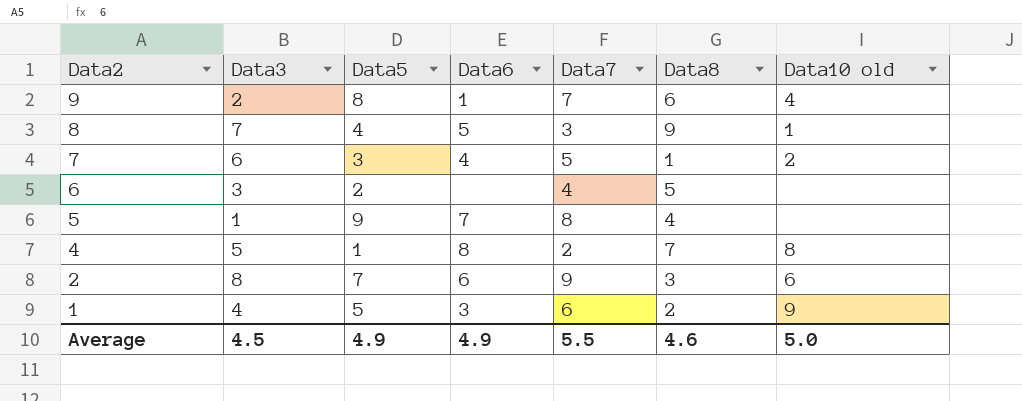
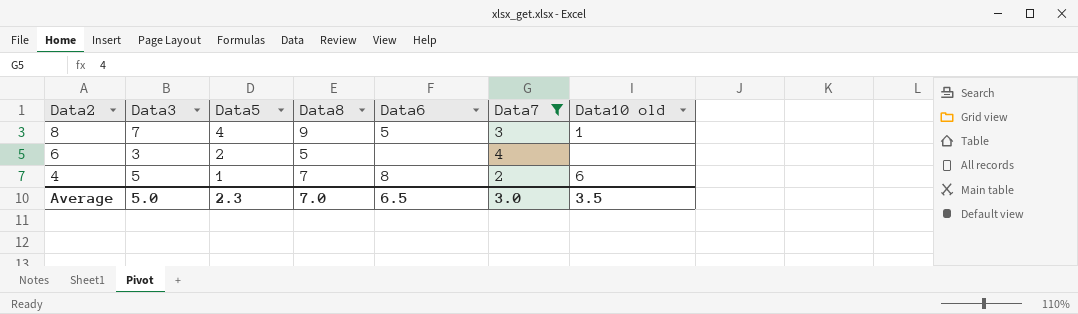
filter: none -> Data7 <= 4
column Data8 | position: 6 -> 4
4 | Data10 old: 8 -> 6
Average | Data3: 4.5 -> 5.0
Average | Data5: 4.9 -> 2.3
Average | Data8: 4.6 -> 7.0
Average | Data6: 4.9 -> 6.5
Average | Data7: 5.5 -> 3.0
Average | Data10 old: 5.0 -> 3.5

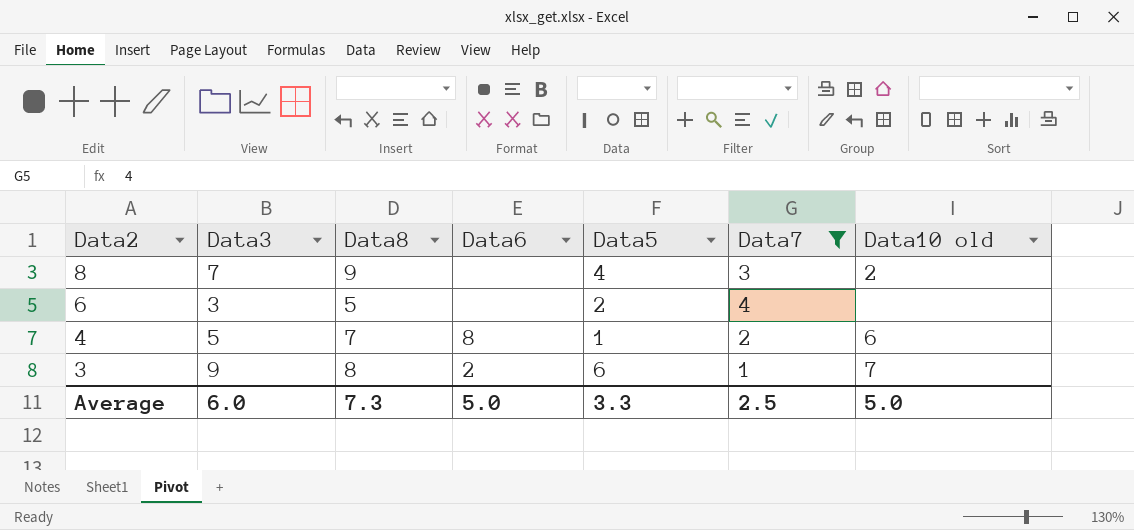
column Data5 | position: 3 -> 5
8 | Data6: 5 -> none
8 | Data10 old: 1 -> 2
row 3: none -> 9 | 8 | 2 | 6 | 1 | 7
Average | Data3: 5.0 -> 6.0
Average | Data8: 7.0 -> 7.3
Average | Data6: 6.5 -> 5.0
Average | Data5: 2.3 -> 3.3
Average | Data7: 3.0 -> 2.5
Average | Data10 old: 3.5 -> 5.0

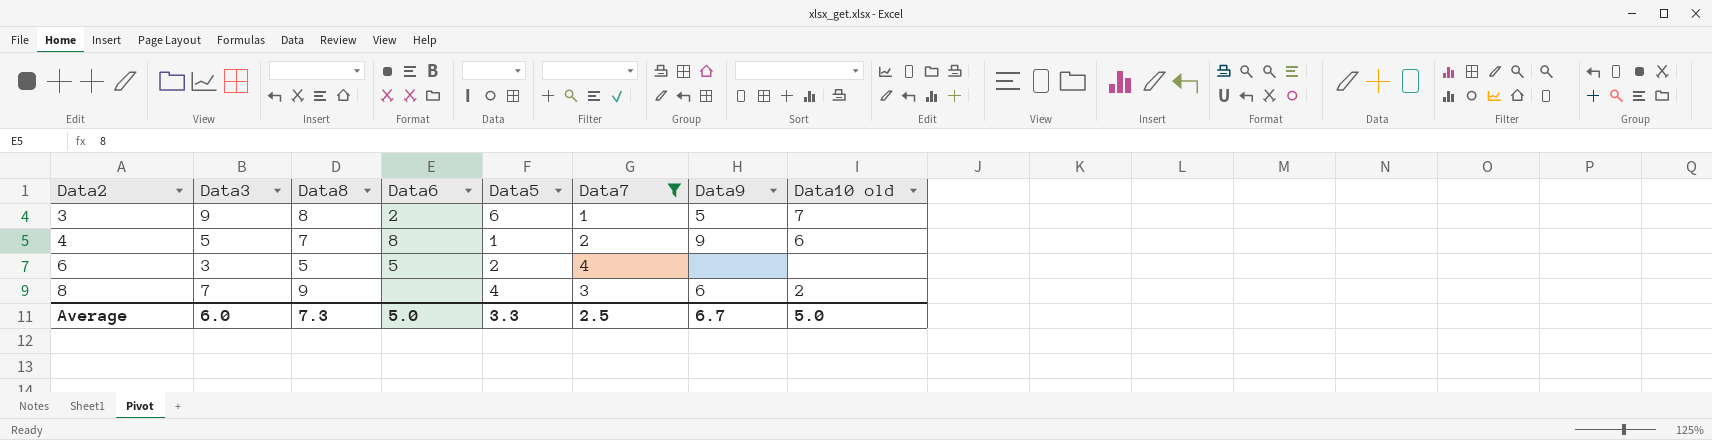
row order: Data2 descending -> Data2 ascending
column Data9 | position: none -> 7
6 | Data6: none -> 5

